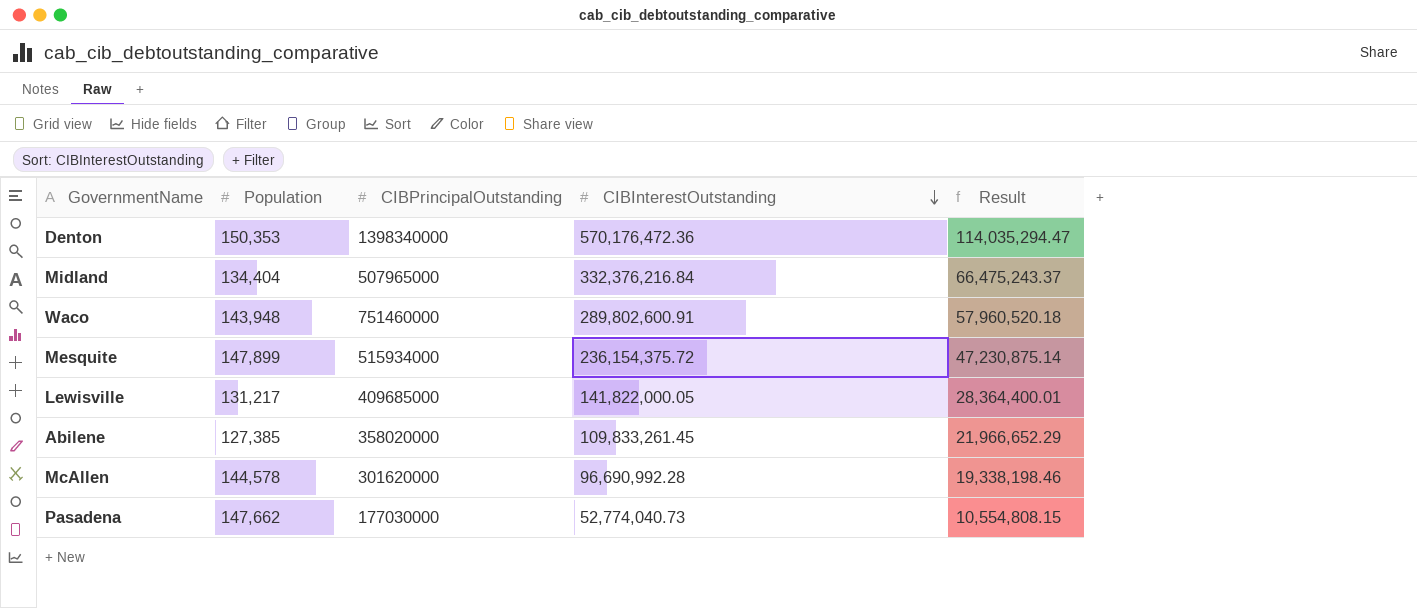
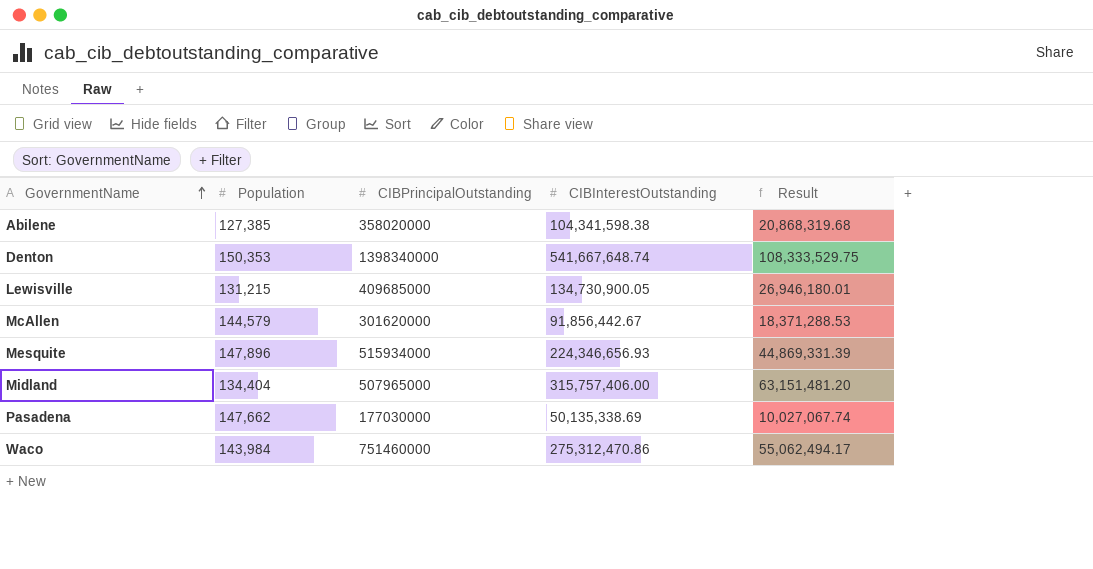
row order: CIBInterestOutstanding descending -> GovernmentName ascending
Abilene | CIBInterestOutstanding: 109,833,261.45 -> 104,341,598.38
Abilene | Result: 21,966,652.29 -> 20,868,319.68
Denton | CIBInterestOutstanding: 570,176,472.36 -> 541,667,648.74
Denton | Result: 114,035,294.47 -> 108,333,529.75
Lewisville | Population: 131,217 -> 131,215
Lewisville | CIBInterestOutstanding: 141,822,000.05 -> 134,730,900.05
Lewisville | Result: 28,364,400.01 -> 26,946,180.01
McAllen | Population: 144,578 -> 144,579
McAllen | CIBInterestOutstanding: 96,690,992.28 -> 91,856,442.67
McAllen | Result: 19,338,198.46 -> 18,371,288.53
Mesquite | Population: 147,899 -> 147,896
Mesquite | CIBInterestOutstanding: 236,154,375.72 -> 224,346,656.93
Mesquite | Result: 47,230,875.14 -> 44,869,331.39
Midland | CIBInterestOutstanding: 332,376,216.84 -> 315,757,406.00
Midland | Result: 66,475,243.37 -> 63,151,481.20
Pasadena | CIBInterestOutstanding: 52,774,040.73 -> 50,135,338.69
Pasadena | Result: 10,554,808.15 -> 10,027,067.74
Waco | Population: 143,948 -> 143,984
Waco | CIBInterestOutstanding: 289,802,600.91 -> 275,312,470.86
Waco | Result: 57,960,520.18 -> 55,062,494.17

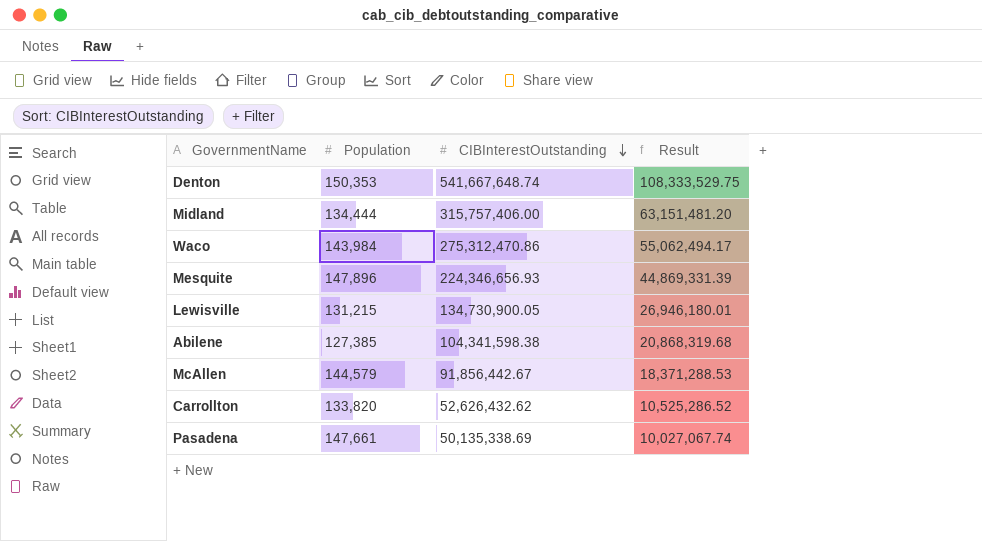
row order: GovernmentName ascending -> CIBInterestOutstanding descending
column CIBPrincipalOutstanding | position: 3 -> none
Midland | Population: 134,404 -> 134,444
row Carrollton: none -> 133,820 | 52,626,432.62 | 10,525,286.52
Pasadena | Population: 147,662 -> 147,661

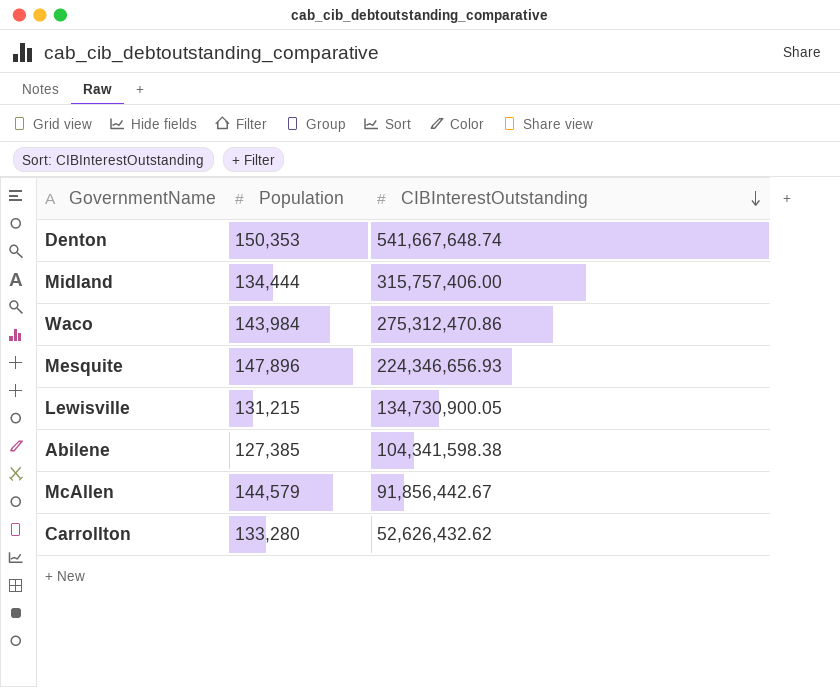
column Result | formula: [CIBInterestOutstanding] * 0.2 -> none
row Pasadena: 147,661 | 50,135,338.69 | 10,027,067.74 -> none
Carrollton | Population: 133,820 -> 133,280

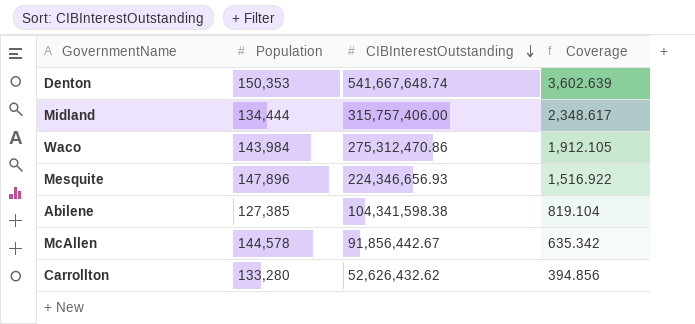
column Coverage | formula: none -> [CIBInterestOutstanding] / [Population]
row Lewisville: 131,215 | 134,730,900.05 -> none
McAllen | Population: 144,579 -> 144,578

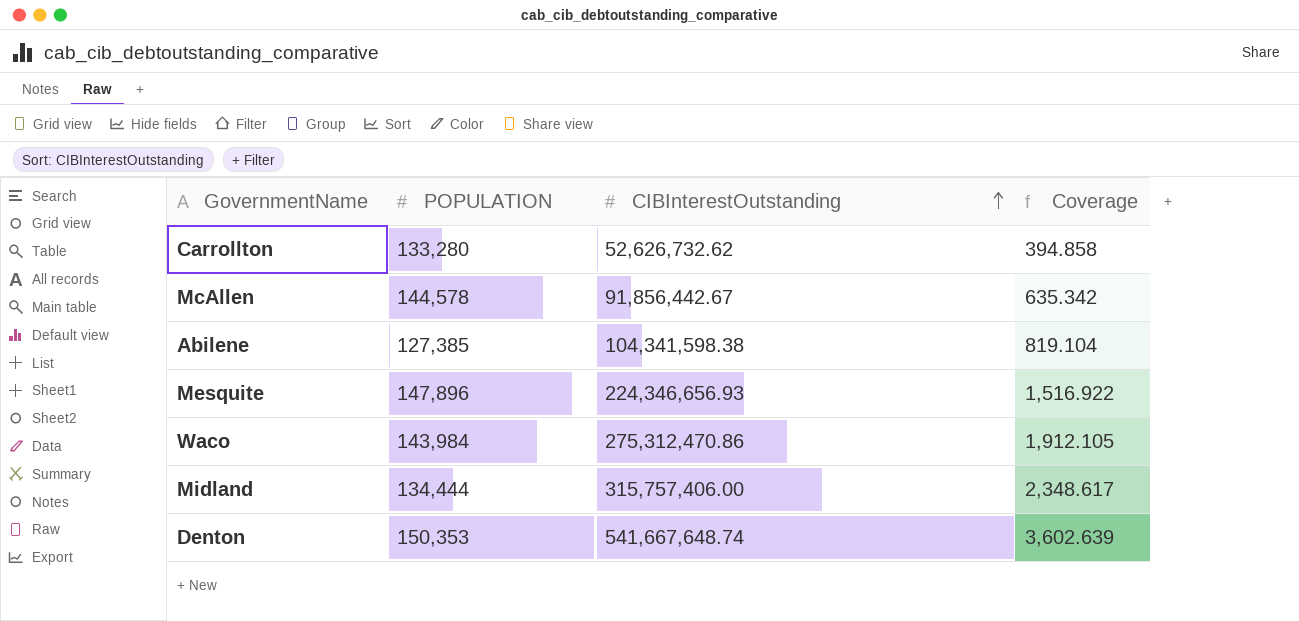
row order: CIBInterestOutstanding descending -> CIBInterestOutstanding ascending
column name: Population -> POPULATION
Carrollton | CIBInterestOutstanding: 52,626,432.62 -> 52,626,732.62
Carrollton | Coverage: 394.856 -> 394.858

